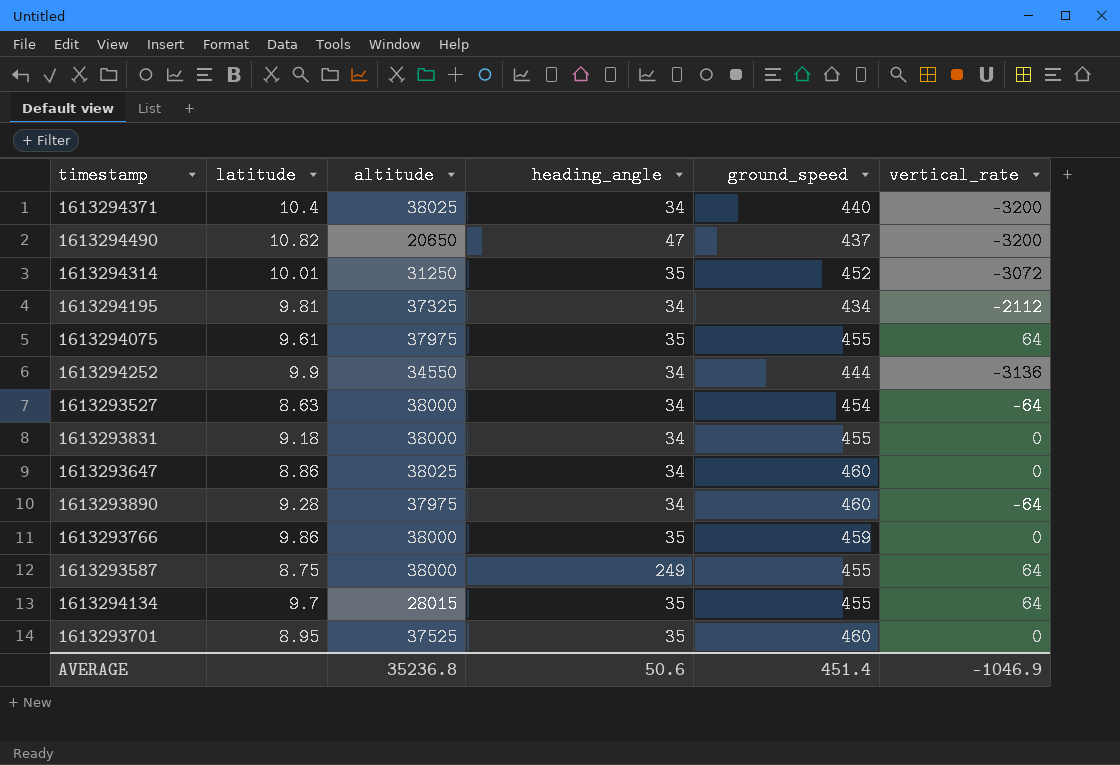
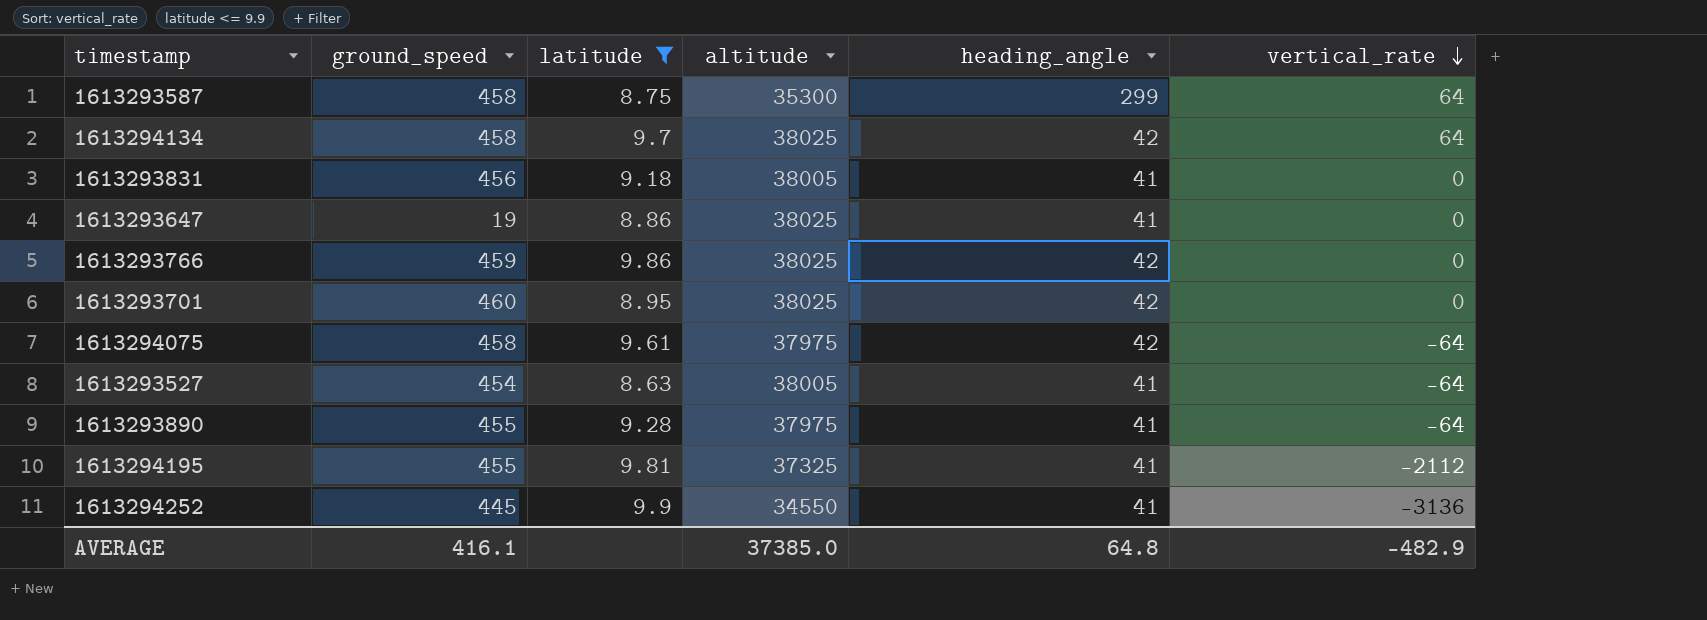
filter: none -> latitude <= 9.9
row order: none -> vertical_rate descending
column ground_speed | position: 5 -> 2
1613293587 | ground_speed: 455 -> 458
1613293587 | altitude: 38000 -> 35300
1613293587 | heading_angle: 249 -> 299
1613294134 | ground_speed: 455 -> 458
1613294134 | altitude: 28015 -> 38025
1613294134 | heading_angle: 35 -> 42
1613293831 | ground_speed: 455 -> 456
1613293831 | altitude: 38000 -> 38005
1613293831 | heading_angle: 34 -> 41
1613293647 | ground_speed: 460 -> 19
1613293647 | heading_angle: 34 -> 41
1613293766 | altitude: 38000 -> 38025
1613293766 | heading_angle: 35 -> 42
1613293701 | altitude: 37525 -> 38025
1613293701 | heading_angle: 35 -> 42
1613294075 | ground_speed: 455 -> 458
1613294075 | heading_angle: 35 -> 42
1613294075 | vertical_rate: 64 -> -64
1613293527 | altitude: 38000 -> 38005
1613293527 | heading_angle: 34 -> 41
1613293890 | ground_speed: 460 -> 455
1613293890 | heading_angle: 34 -> 41
1613294195 | ground_speed: 434 -> 455
1613294195 | heading_angle: 34 -> 41
1613294252 | ground_speed: 444 -> 445
1613294252 | heading_angle: 34 -> 41
AVERAGE | ground_speed: 451.4 -> 416.1
AVERAGE | altitude: 35236.8 -> 37385.0
AVERAGE | heading_angle: 50.6 -> 64.8
AVERAGE | vertical_rate: -1046.9 -> -482.9

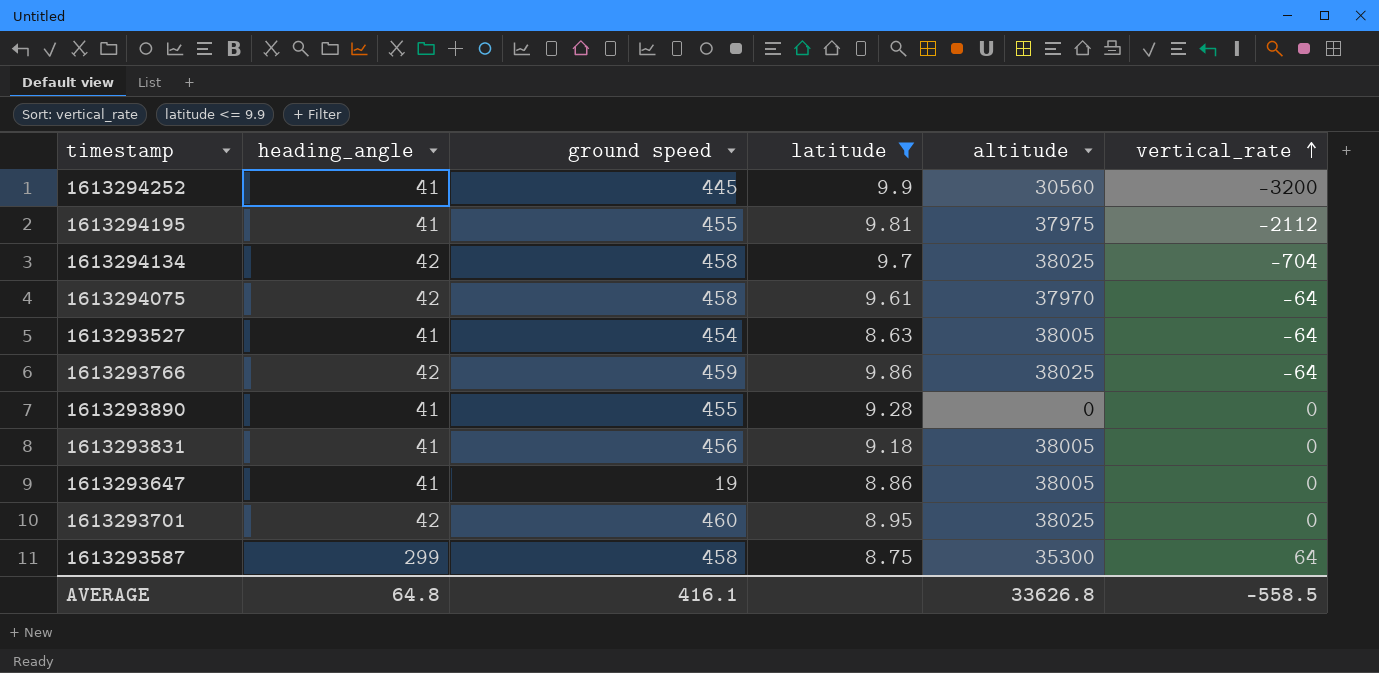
row order: vertical_rate descending -> vertical_rate ascending
column heading_angle | position: 5 -> 2
column name: ground_speed -> ground speed
1613294252 | altitude: 34550 -> 30560
1613294252 | vertical_rate: -3136 -> -3200
1613294195 | altitude: 37325 -> 37975
1613294134 | vertical_rate: 64 -> -704
1613294075 | altitude: 37975 -> 37970
1613293766 | vertical_rate: 0 -> -64
1613293890 | altitude: 37975 -> 0
1613293890 | vertical_rate: -64 -> 0
1613293647 | altitude: 38025 -> 38005
AVERAGE | altitude: 37385.0 -> 33626.8
AVERAGE | vertical_rate: -482.9 -> -558.5

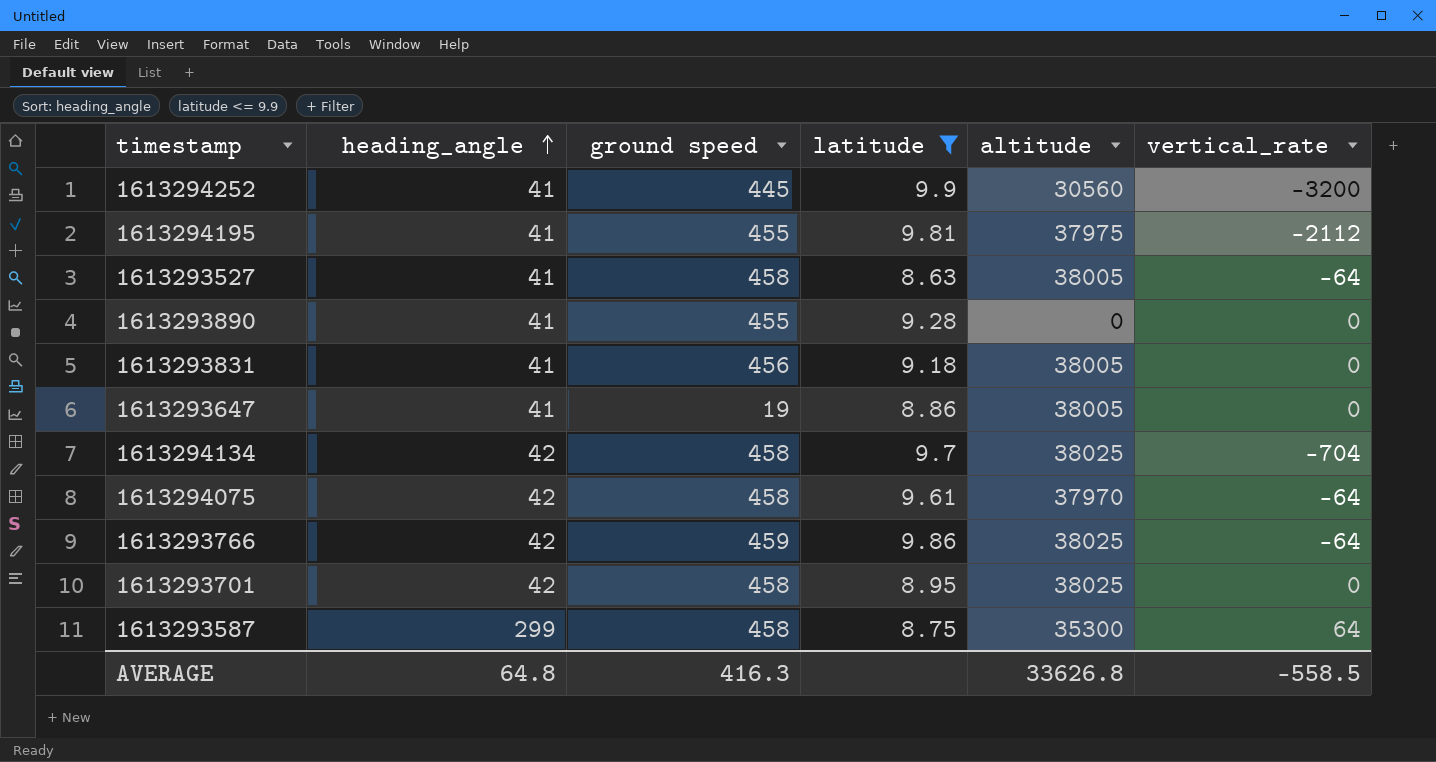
row order: vertical_rate ascending -> heading_angle ascending
1613293527 | ground speed: 454 -> 458
1613293701 | ground speed: 460 -> 458
AVERAGE | ground speed: 416.1 -> 416.3

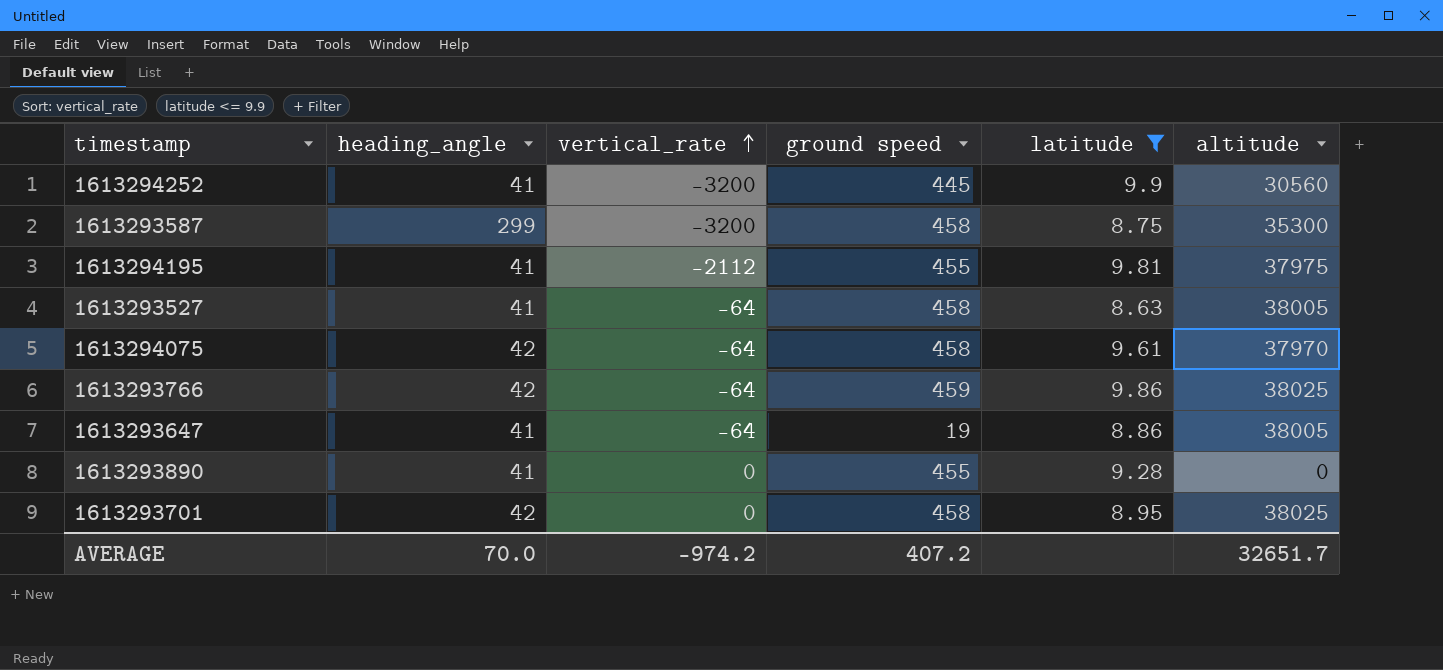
row order: heading_angle ascending -> vertical_rate ascending
column vertical_rate | position: 6 -> 3
row 1613293831: 41 | 456 | 9.18 | 38005 | 0 -> none
row 1613294134: 42 | 458 | 9.7 | 38025 | -704 -> none
1613293587 | vertical_rate: 64 -> -3200
1613293647 | vertical_rate: 0 -> -64
AVERAGE | heading_angle: 64.8 -> 70.0
AVERAGE | vertical_rate: -558.5 -> -974.2
AVERAGE | ground speed: 416.3 -> 407.2
AVERAGE | altitude: 33626.8 -> 32651.7

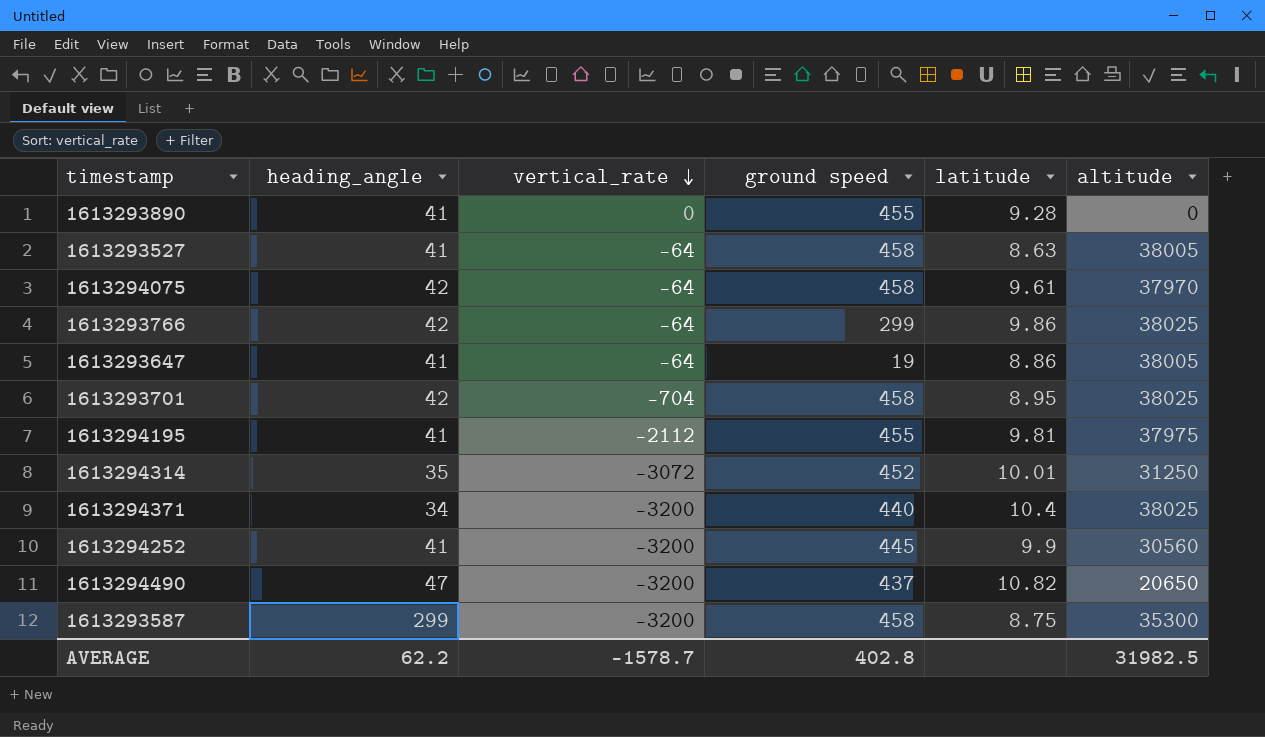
filter: latitude <= 9.9 -> none
row order: vertical_rate ascending -> vertical_rate descending
1613293766 | ground speed: 459 -> 299
1613293701 | vertical_rate: 0 -> -704
AVERAGE | heading_angle: 70.0 -> 62.2
AVERAGE | vertical_rate: -974.2 -> -1578.7
AVERAGE | ground speed: 407.2 -> 402.8
AVERAGE | altitude: 32651.7 -> 31982.5

